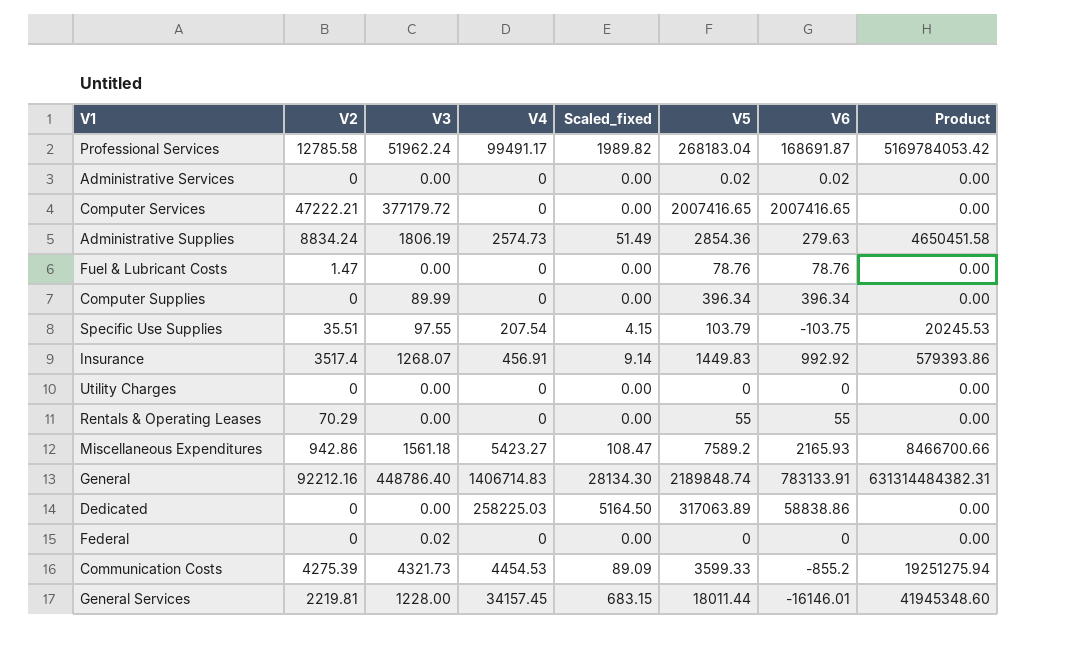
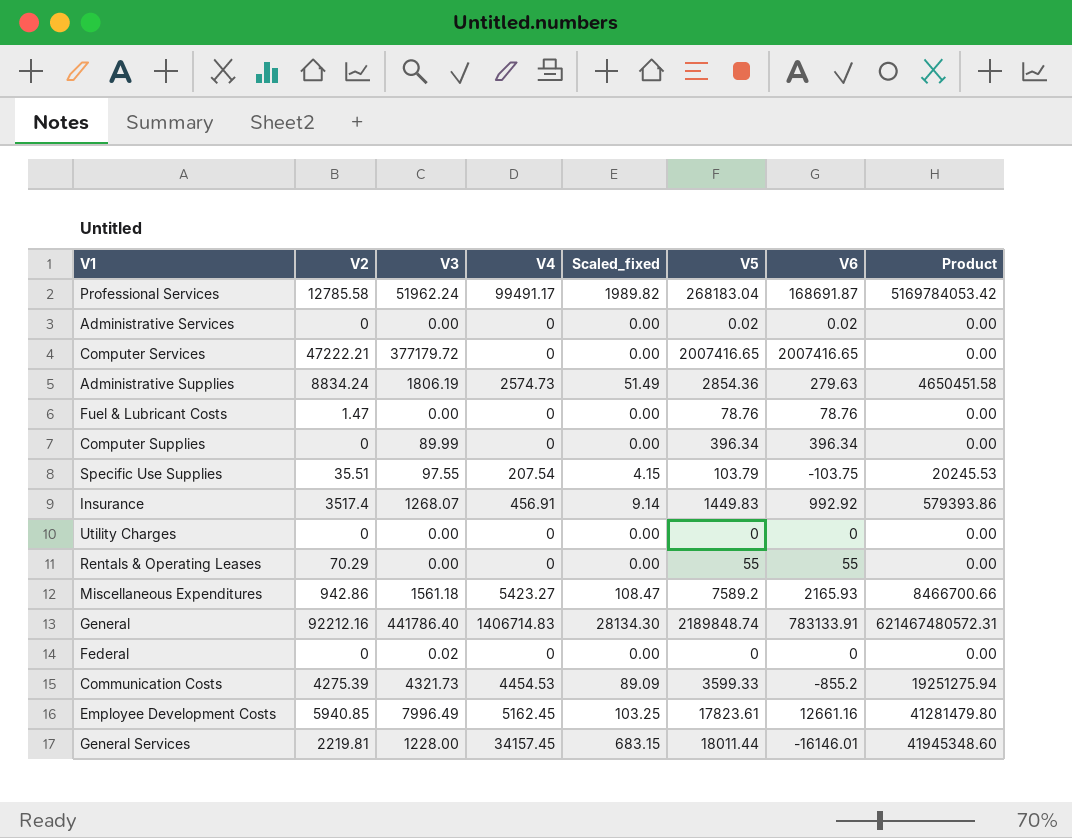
row Dedicated: 0 | 0.00 | 258225.03 | 5164.50 | 317063.89 | 58838.86 | 0.00 -> none
General | V3: 448786.40 -> 441786.40
General | Product: 631314484382.31 -> 621467480572.31
row Employee Development Costs: none -> 5940.85 | 7996.49 | 5162.45 | 103.25 | 17823.61 | 12661.16 | 41281479.80

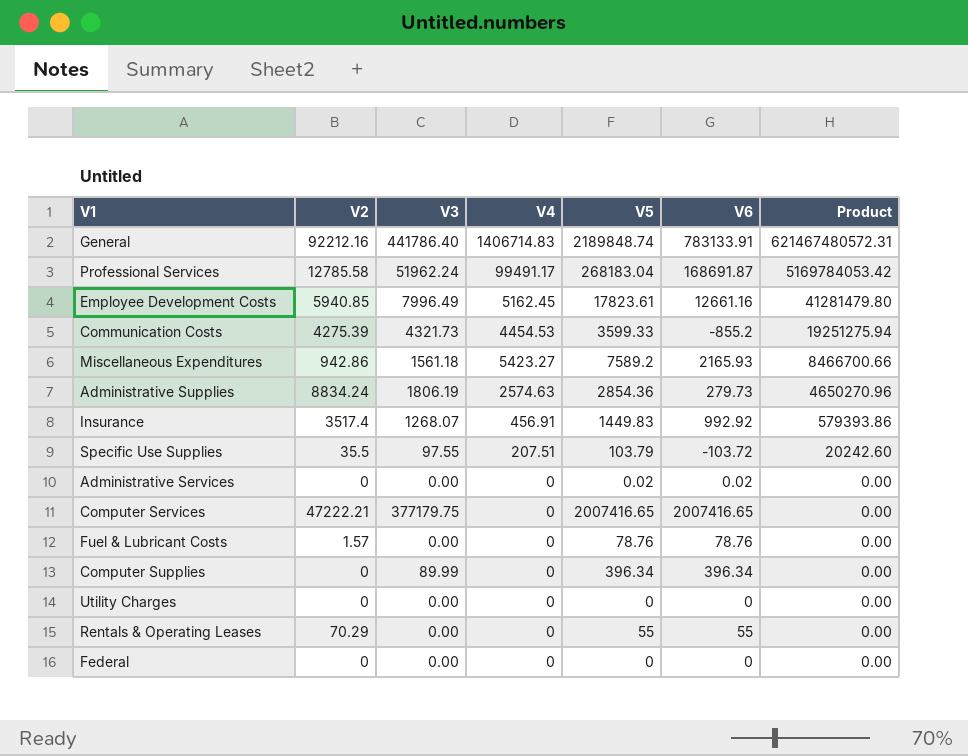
row order: none -> Product descending
column Scaled_fixed | formula: [V4] * 0.02 -> none
row General Services: 2219.81 | 1228.00 | 34157.45 | 683.15 | 18011.44 | -16146.01 | 41945348.60 -> none
Administrative Supplies | V4: 2574.73 -> 2574.63
Administrative Supplies | V6: 279.63 -> 279.73
Administrative Supplies | Product: 4650451.58 -> 4650270.96
Specific Use Supplies | V2: 35.51 -> 35.5
Specific Use Supplies | V4: 207.54 -> 207.51
Specific Use Supplies | V6: -103.75 -> -103.72
Specific Use Supplies | Product: 20245.53 -> 20242.60
Computer Services | V3: 377179.72 -> 377179.75
Fuel & Lubricant Costs | V2: 1.47 -> 1.57
Federal | V3: 0.02 -> 0.00

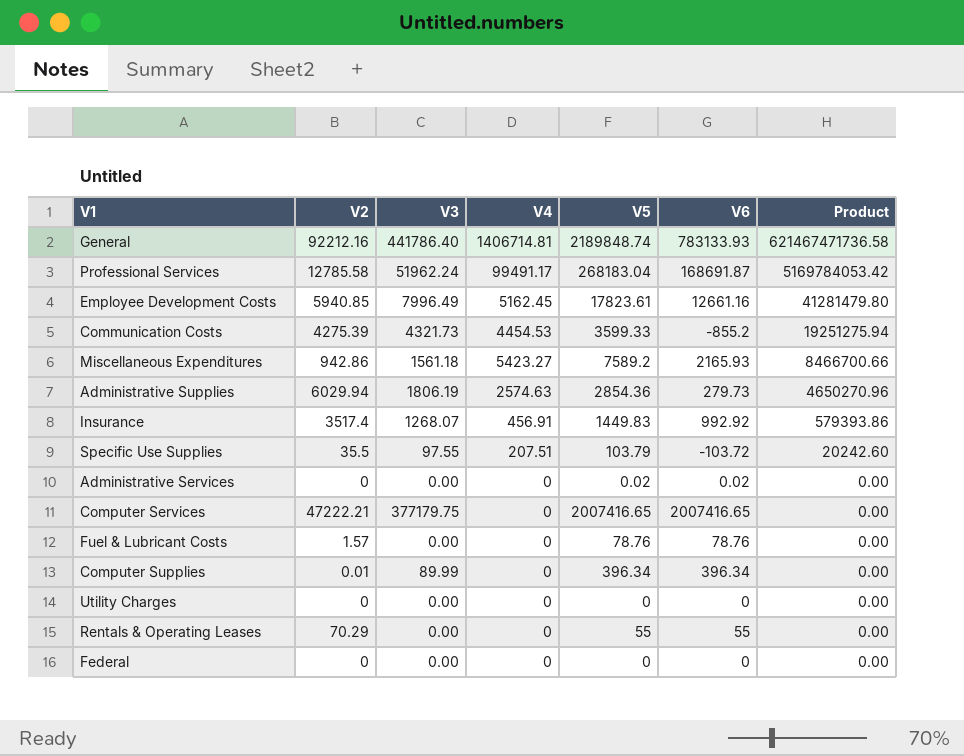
General | V4: 1406714.83 -> 1406714.81
General | V6: 783133.91 -> 783133.93
General | Product: 621467480572.31 -> 621467471736.58
Administrative Supplies | V2: 8834.24 -> 6029.94
Computer Supplies | V2: 0 -> 0.01

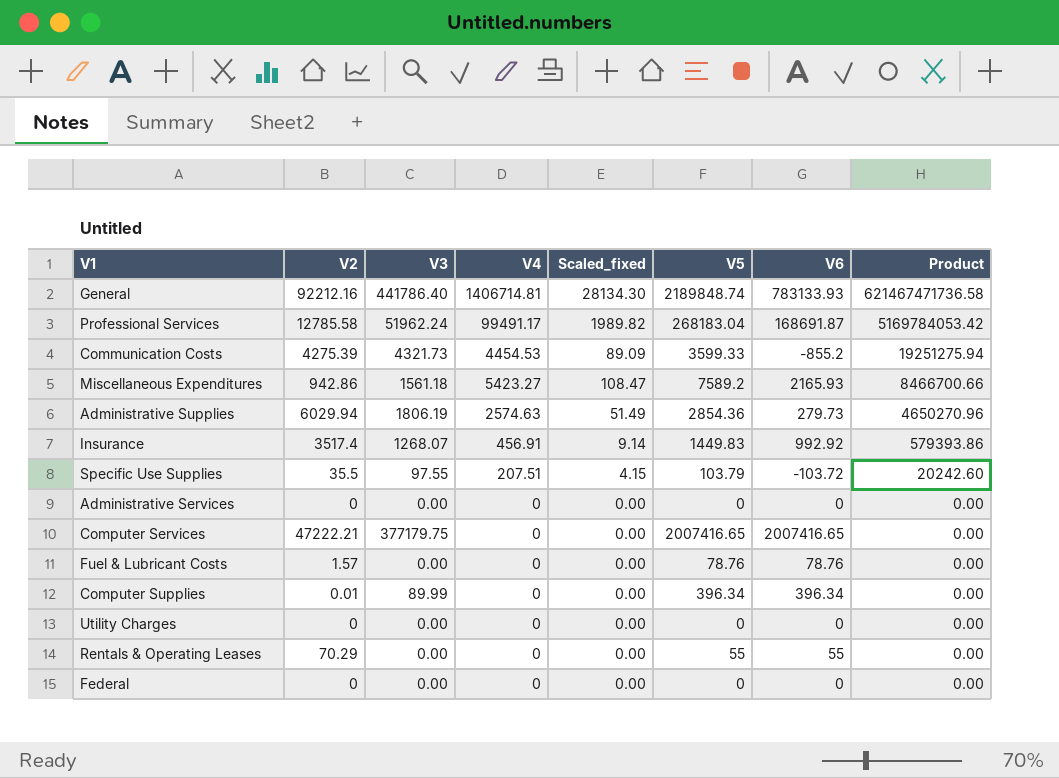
column Scaled_fixed | formula: none -> [V4] * 0.02
row Employee Development Costs: 5940.85 | 7996.49 | 5162.45 | 17823.61 | 12661.16 | 41281479.80 -> none
Administrative Services | V5: 0.02 -> 0
Administrative Services | V6: 0.02 -> 0

